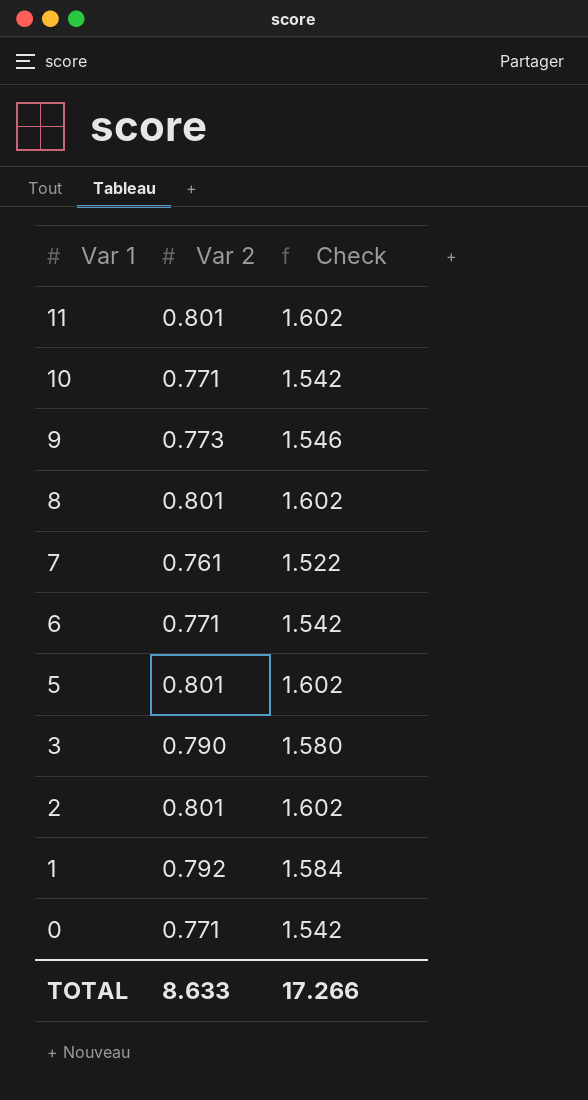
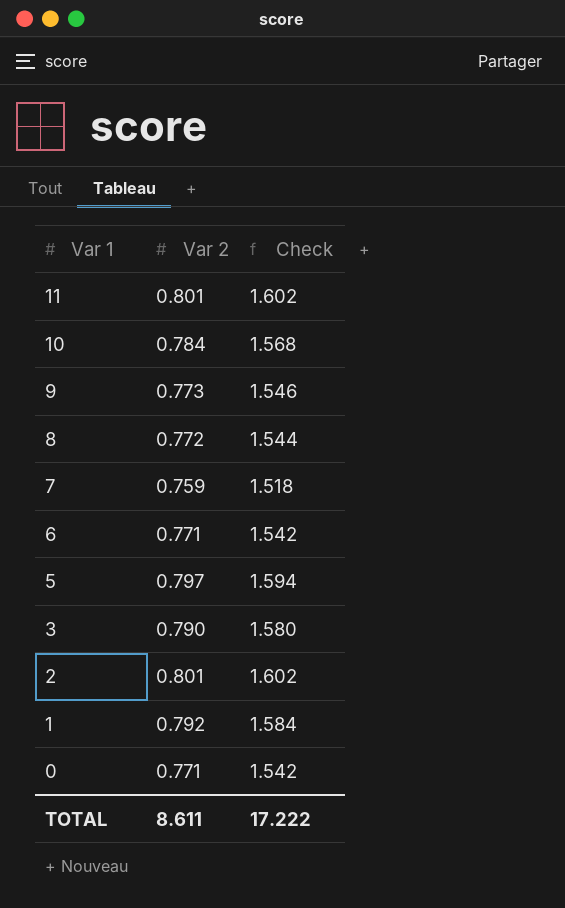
10 | Var 2: 0.771 -> 0.784
10 | Check: 1.542 -> 1.568
8 | Var 2: 0.801 -> 0.772
8 | Check: 1.602 -> 1.544
7 | Var 2: 0.761 -> 0.759
7 | Check: 1.522 -> 1.518
5 | Var 2: 0.801 -> 0.797
5 | Check: 1.602 -> 1.594
TOTAL | Var 2: 8.633 -> 8.611
TOTAL | Check: 17.266 -> 17.222

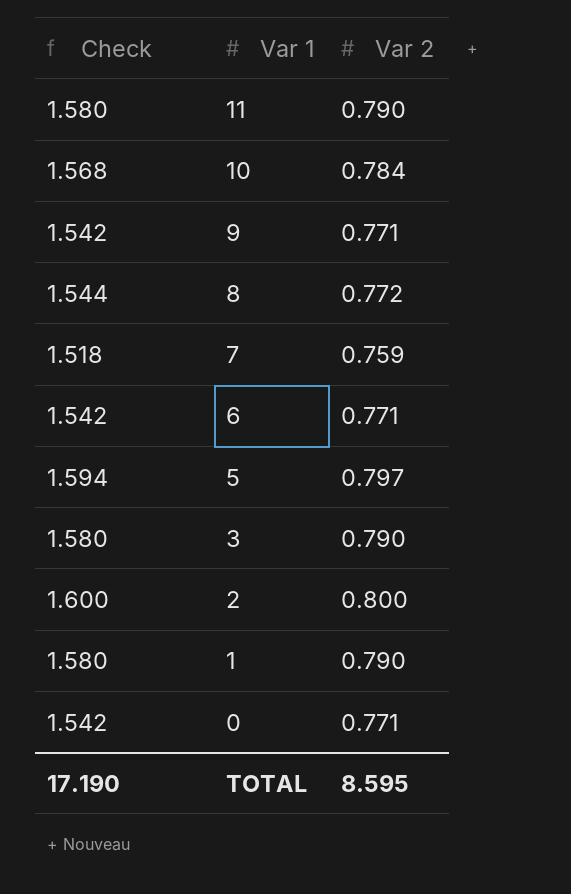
column Check | position: 3 -> 1
11 | Check: 1.602 -> 1.580
11 | Var 2: 0.801 -> 0.790
9 | Check: 1.546 -> 1.542
9 | Var 2: 0.773 -> 0.771
2 | Check: 1.602 -> 1.600
2 | Var 2: 0.801 -> 0.800
1 | Check: 1.584 -> 1.580
1 | Var 2: 0.792 -> 0.790
TOTAL | Check: 17.222 -> 17.190
TOTAL | Var 2: 8.611 -> 8.595

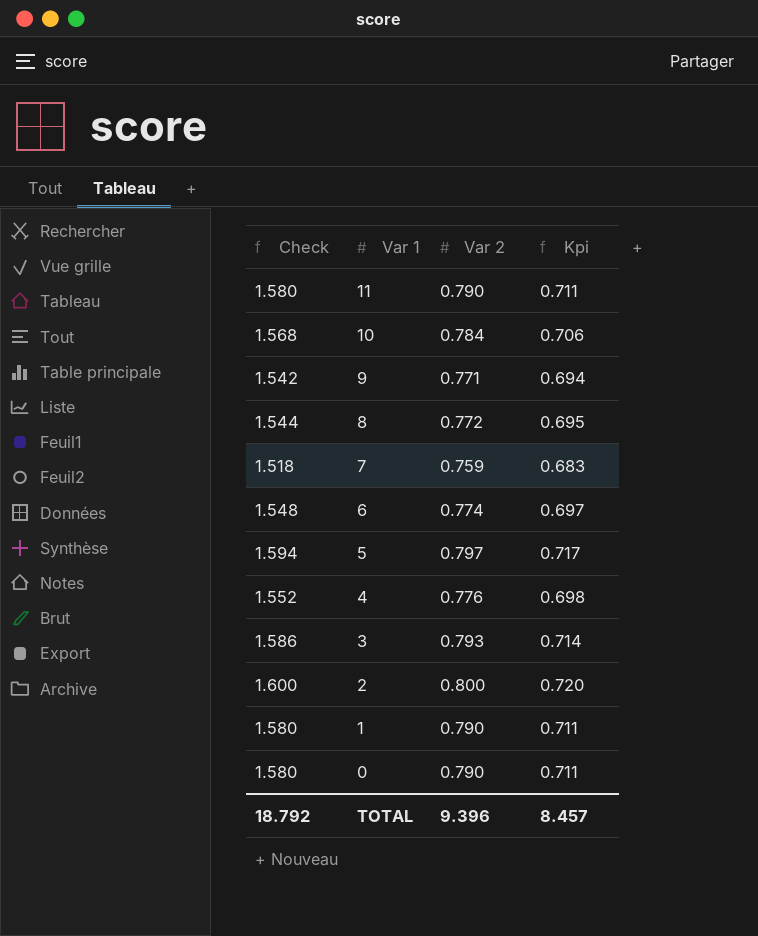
column Kpi | formula: none -> [Var 2] * 0.9
6 | Check: 1.542 -> 1.548
6 | Var 2: 0.771 -> 0.774
row 4: none -> 1.552 | 0.776 | 0.698
3 | Check: 1.580 -> 1.586
3 | Var 2: 0.790 -> 0.793
0 | Check: 1.542 -> 1.580
0 | Var 2: 0.771 -> 0.790
TOTAL | Check: 17.190 -> 18.792
TOTAL | Var 2: 8.595 -> 9.396

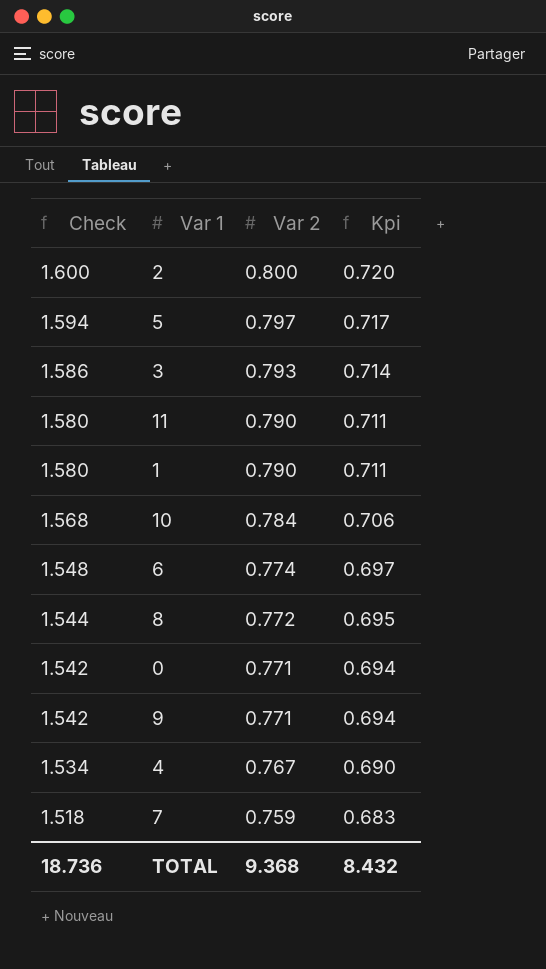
row order: Var 1 descending -> Check descending
0 | Check: 1.580 -> 1.542
0 | Var 2: 0.790 -> 0.771
0 | Kpi: 0.711 -> 0.694
4 | Check: 1.552 -> 1.534
4 | Var 2: 0.776 -> 0.767
4 | Kpi: 0.698 -> 0.690
TOTAL | Check: 18.792 -> 18.736
TOTAL | Var 2: 9.396 -> 9.368
TOTAL | Kpi: 8.457 -> 8.432

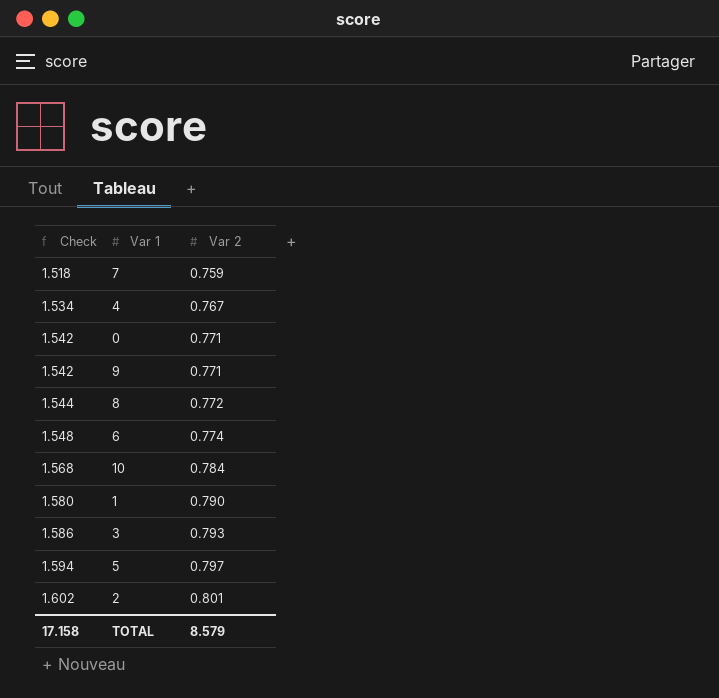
row order: Check descending -> Check ascending
column Kpi | formula: [Var 2] * 0.9 -> none
row 11: 1.580 | 0.790 | 0.711 -> none
2 | Check: 1.600 -> 1.602
2 | Var 2: 0.800 -> 0.801
TOTAL | Check: 18.736 -> 17.158
TOTAL | Var 2: 9.368 -> 8.579

